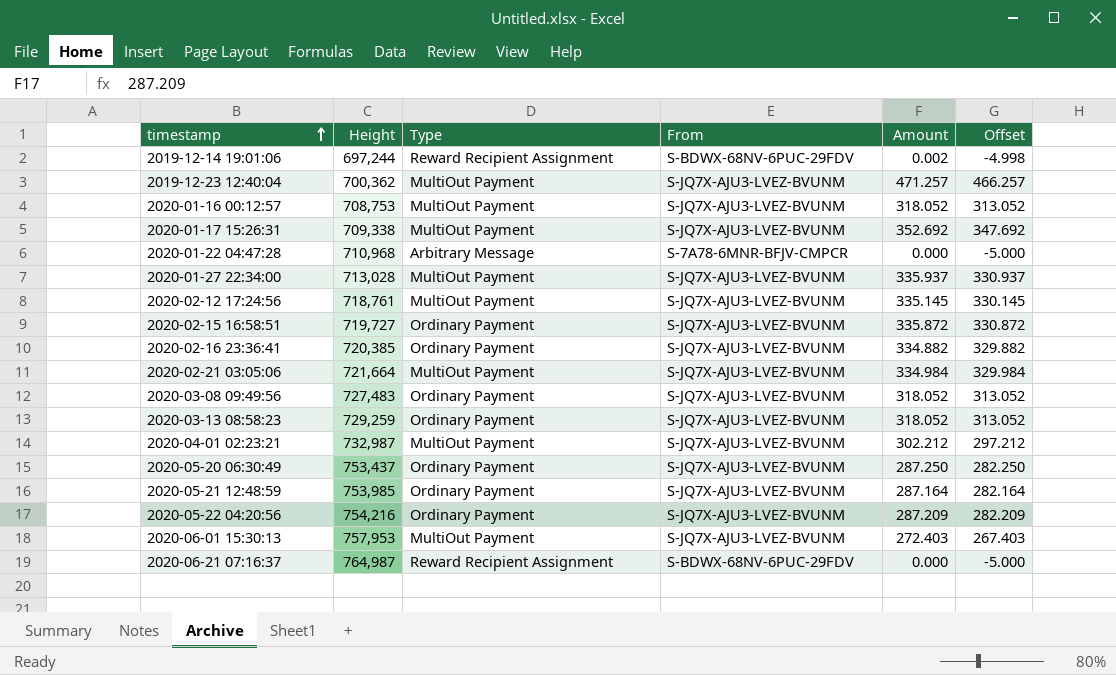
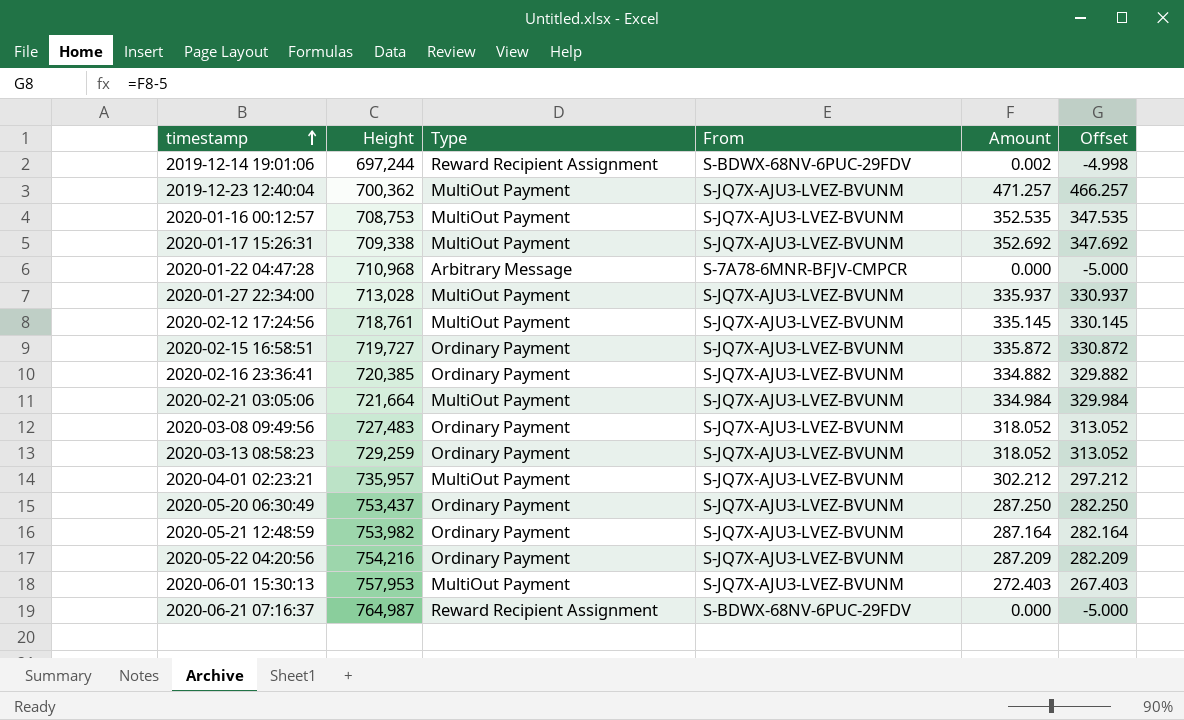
2020-01-16 00:12:57 | Amount: 318.052 -> 352.535
2020-01-16 00:12:57 | Offset: 313.052 -> 347.535
2020-04-01 02:23:21 | Height: 732,987 -> 735,957
2020-05-21 12:48:59 | Height: 753,985 -> 753,982

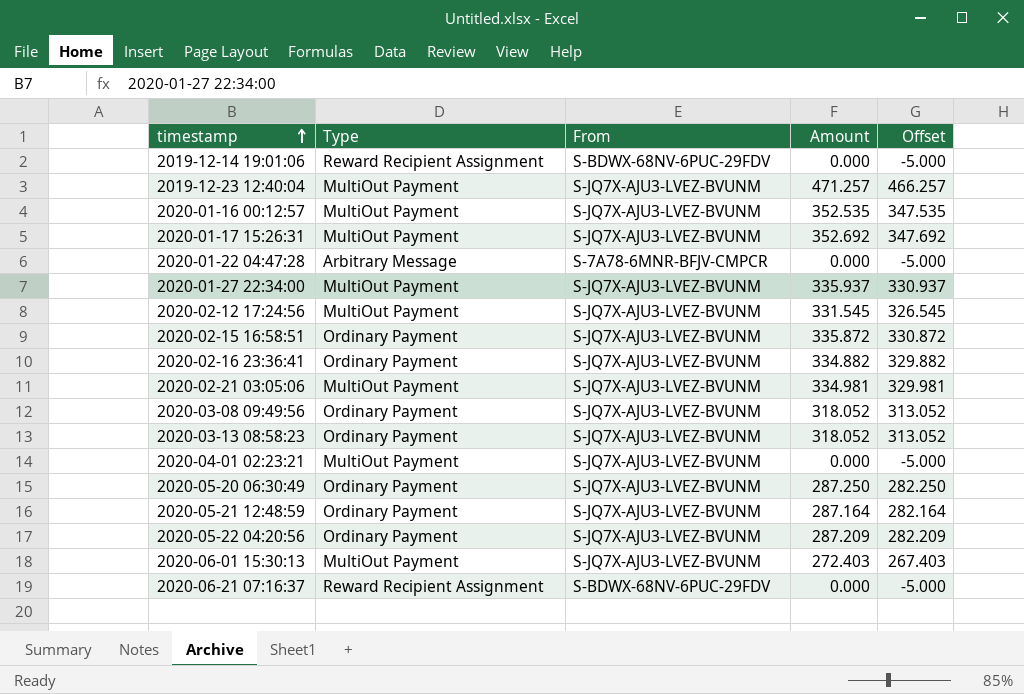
column Height | position: 2 -> none
2019-12-14 19:01:06 | Amount: 0.002 -> 0.000
2019-12-14 19:01:06 | Offset: -4.998 -> -5.000
2020-02-12 17:24:56 | Amount: 335.145 -> 331.545
2020-02-12 17:24:56 | Offset: 330.145 -> 326.545
2020-02-21 03:05:06 | Amount: 334.984 -> 334.981
2020-02-21 03:05:06 | Offset: 329.984 -> 329.981
2020-04-01 02:23:21 | Amount: 302.212 -> 0.000
2020-04-01 02:23:21 | Offset: 297.212 -> -5.000

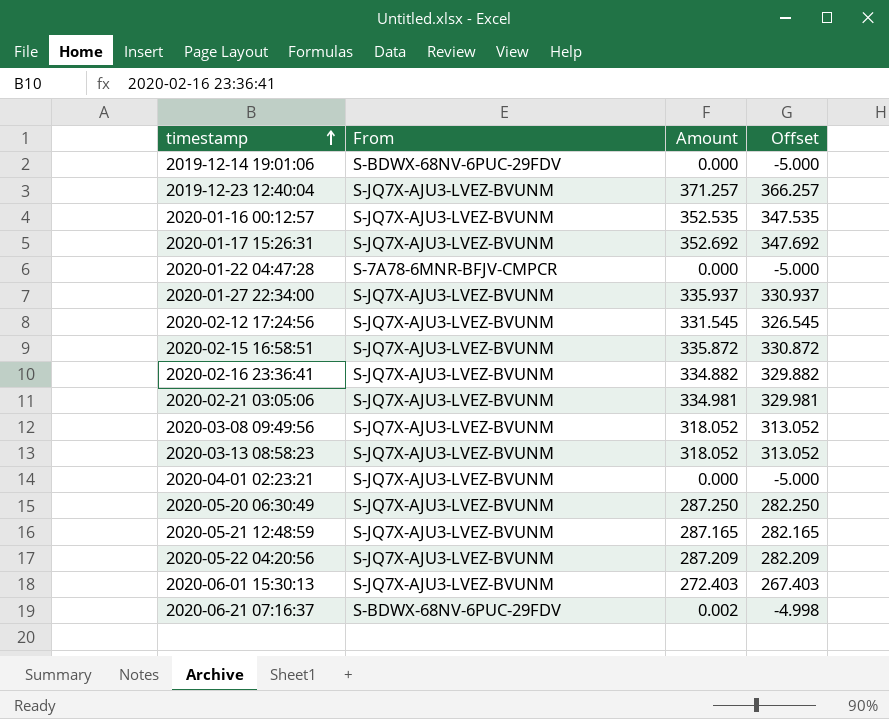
column Type | position: 2 -> none
2019-12-23 12:40:04 | Amount: 471.257 -> 371.257
2019-12-23 12:40:04 | Offset: 466.257 -> 366.257
2020-05-21 12:48:59 | Amount: 287.164 -> 287.165
2020-05-21 12:48:59 | Offset: 282.164 -> 282.165
2020-06-21 07:16:37 | Amount: 0.000 -> 0.002
2020-06-21 07:16:37 | Offset: -5.000 -> -4.998

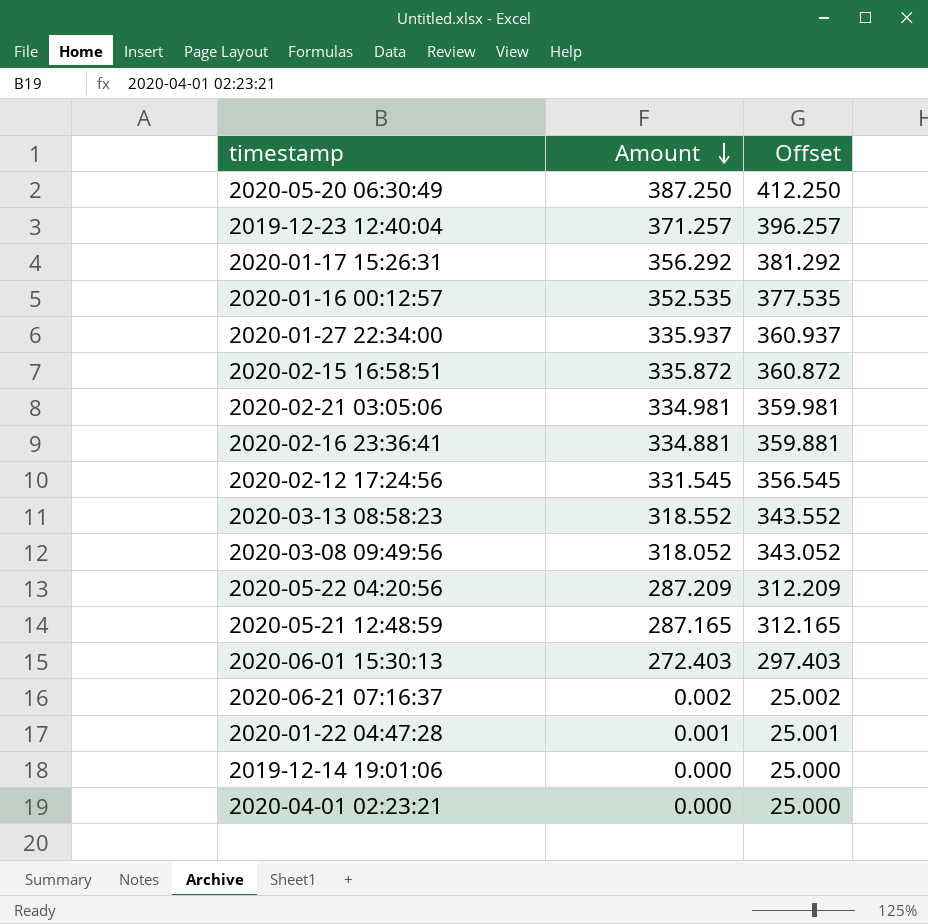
row order: timestamp ascending -> Amount descending
column From | position: 2 -> none
column Offset | formula: [Amount] - 5 -> [Amount] + 25
2020-05-20 06:30:49 | Amount: 287.250 -> 387.250
2020-01-17 15:26:31 | Amount: 352.692 -> 356.292
2020-02-16 23:36:41 | Amount: 334.882 -> 334.881
2020-03-13 08:58:23 | Amount: 318.052 -> 318.552
2020-01-22 04:47:28 | Amount: 0.000 -> 0.001

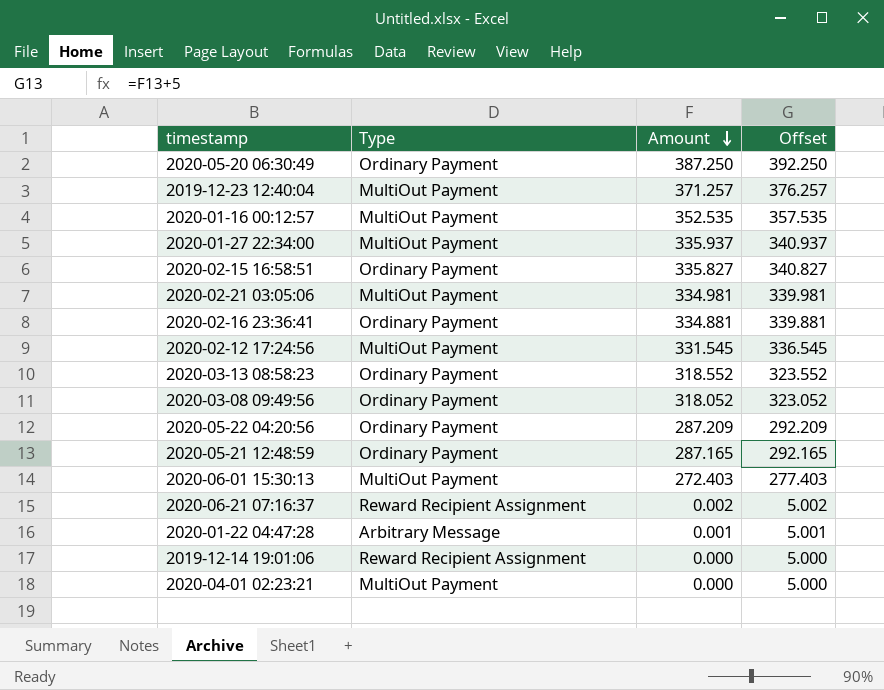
column Type | position: none -> 2
column Offset | formula: [Amount] + 25 -> [Amount] + 5
row 2020-01-17 15:26:31: 356.292 | 381.292 -> none
2020-02-15 16:58:51 | Amount: 335.872 -> 335.827

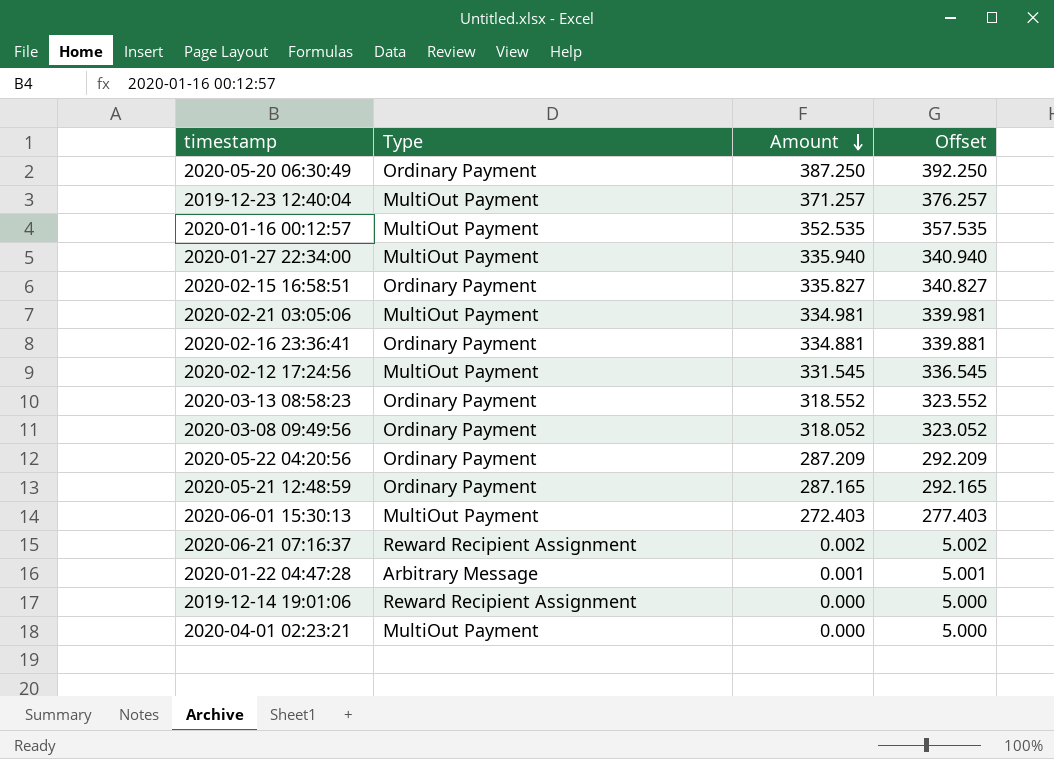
2020-01-27 22:34:00 | Amount: 335.937 -> 335.940
2020-01-27 22:34:00 | Offset: 340.937 -> 340.940

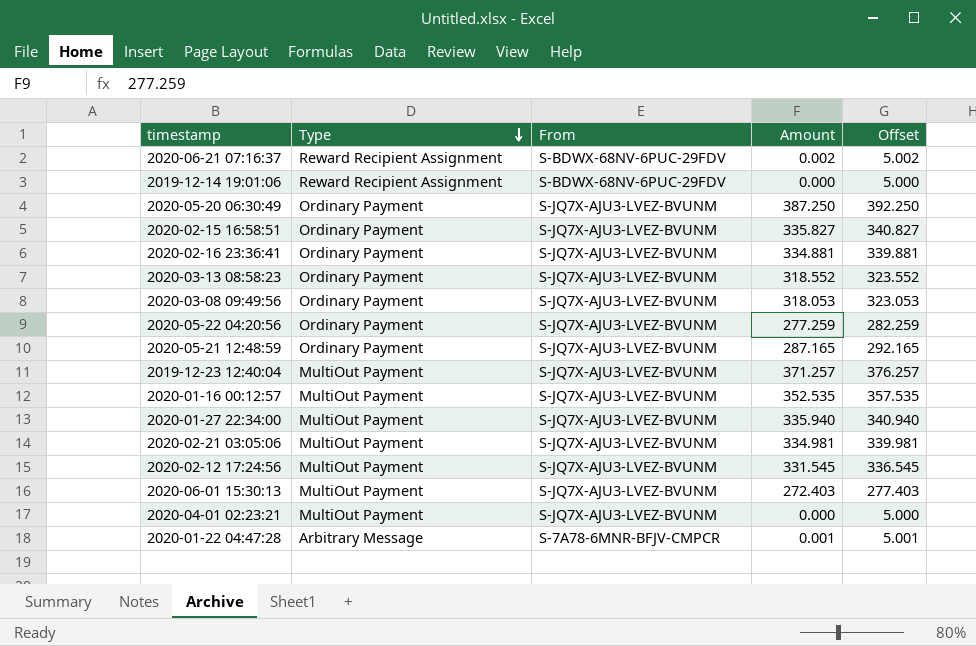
row order: Amount descending -> Type descending
column From | position: none -> 3
2020-03-08 09:49:56 | Amount: 318.052 -> 318.053
2020-03-08 09:49:56 | Offset: 323.052 -> 323.053
2020-05-22 04:20:56 | Amount: 287.209 -> 277.259
2020-05-22 04:20:56 | Offset: 292.209 -> 282.259

